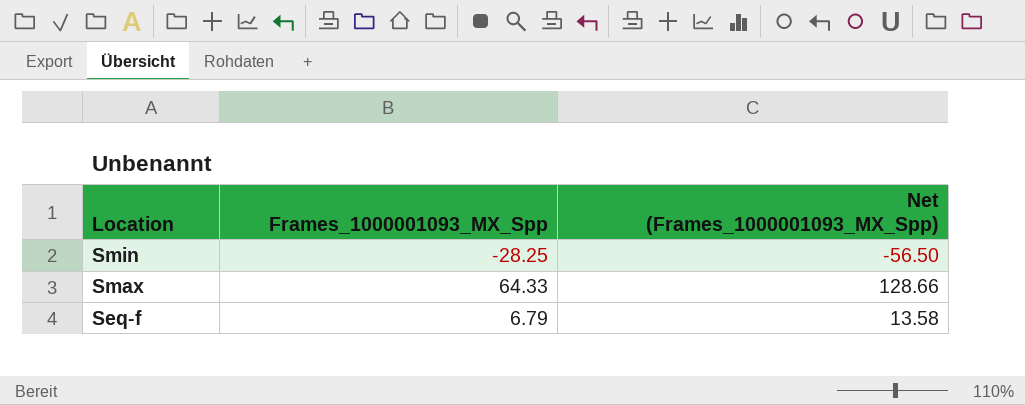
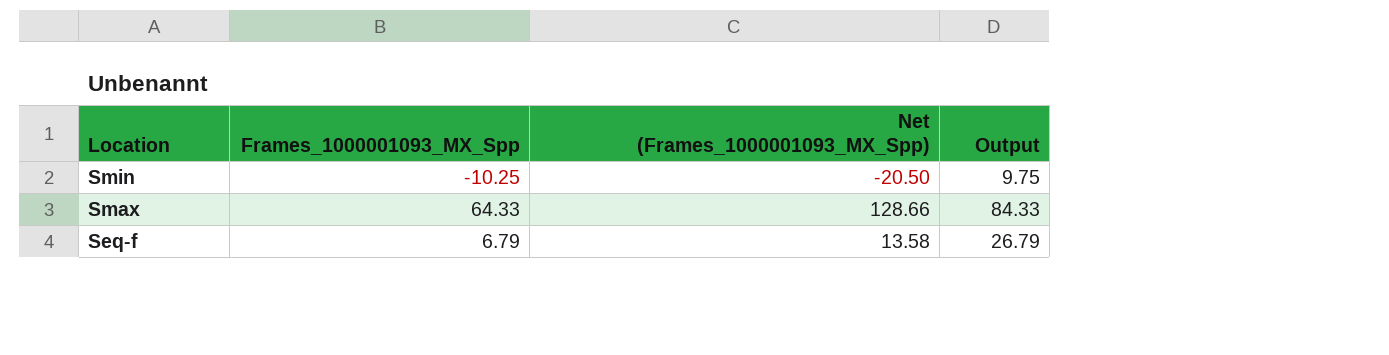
column Output | formula: none -> [Frames_1000001093_MX_Spp] + 20
Smin | Frames_1000001093_MX_Spp: -28.25 -> -10.25
Smin | Net (Frames_1000001093_MX_Spp): -56.50 -> -20.50

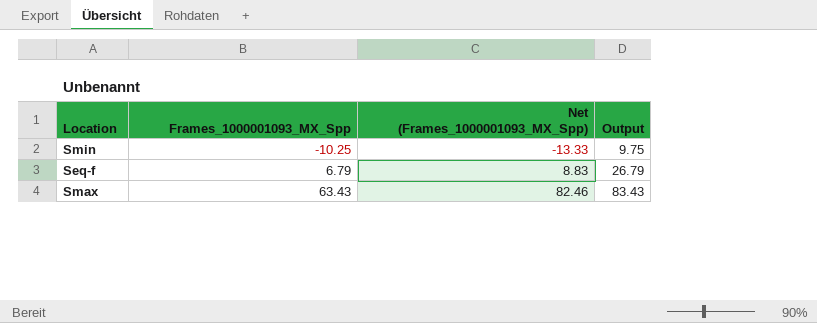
row order: Location descending -> Frames_1000001093_MX_Spp ascending
column Net (Frames_1000001093_MX_Spp) | formula: [Frames_1000001093_MX_Spp] * 2 -> [Frames_1000001093_MX_Spp] * 1.3
Smax | Frames_1000001093_MX_Spp: 64.33 -> 63.43
Smax | Output: 84.33 -> 83.43

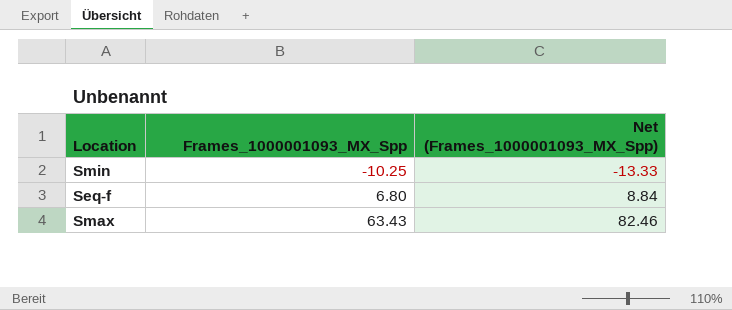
column Output | formula: [Frames_1000001093_MX_Spp] + 20 -> none
Seq-f | Frames_1000001093_MX_Spp: 6.79 -> 6.80
Seq-f | Net (Frames_1000001093_MX_Spp): 8.83 -> 8.84

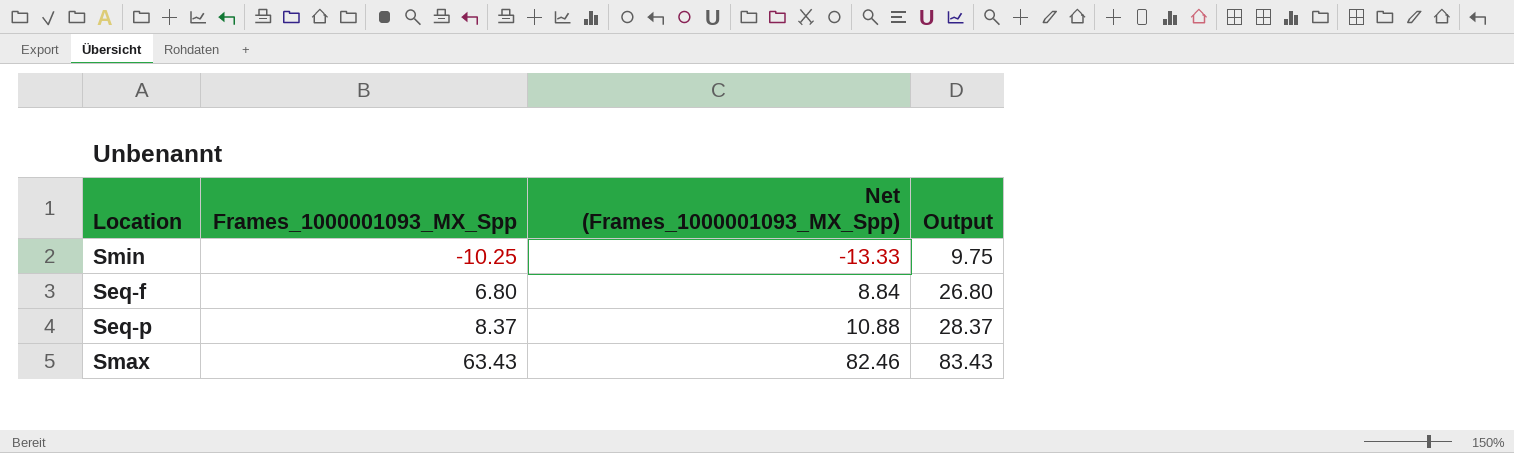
column Output | formula: none -> [Frames_1000001093_MX_Spp] + 20
row Seq-p: none -> 8.37 | 10.88 | 28.37

